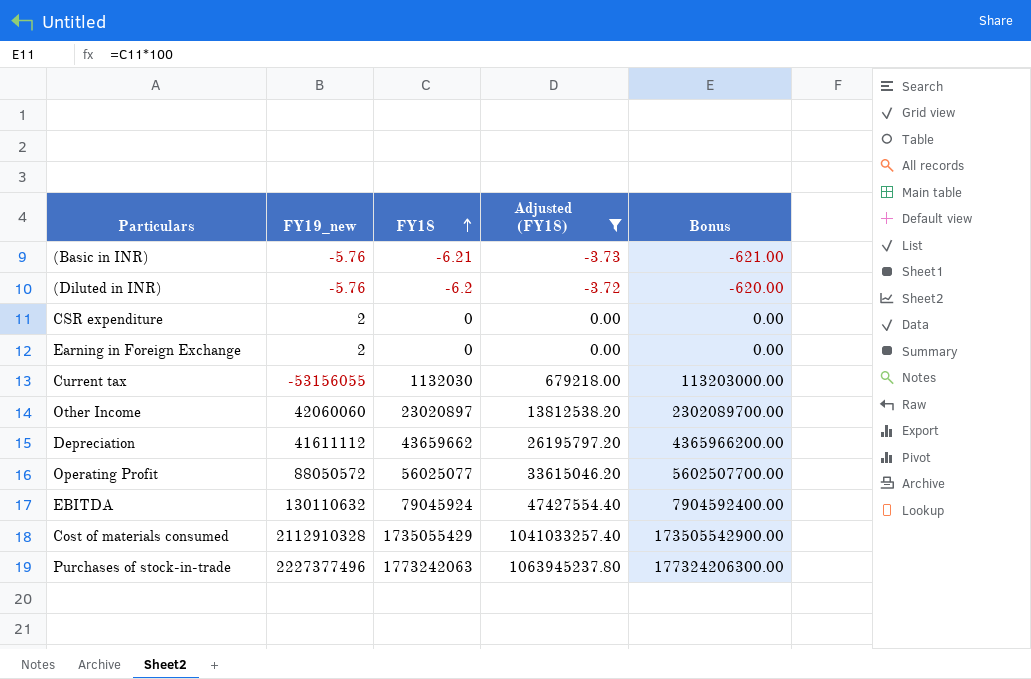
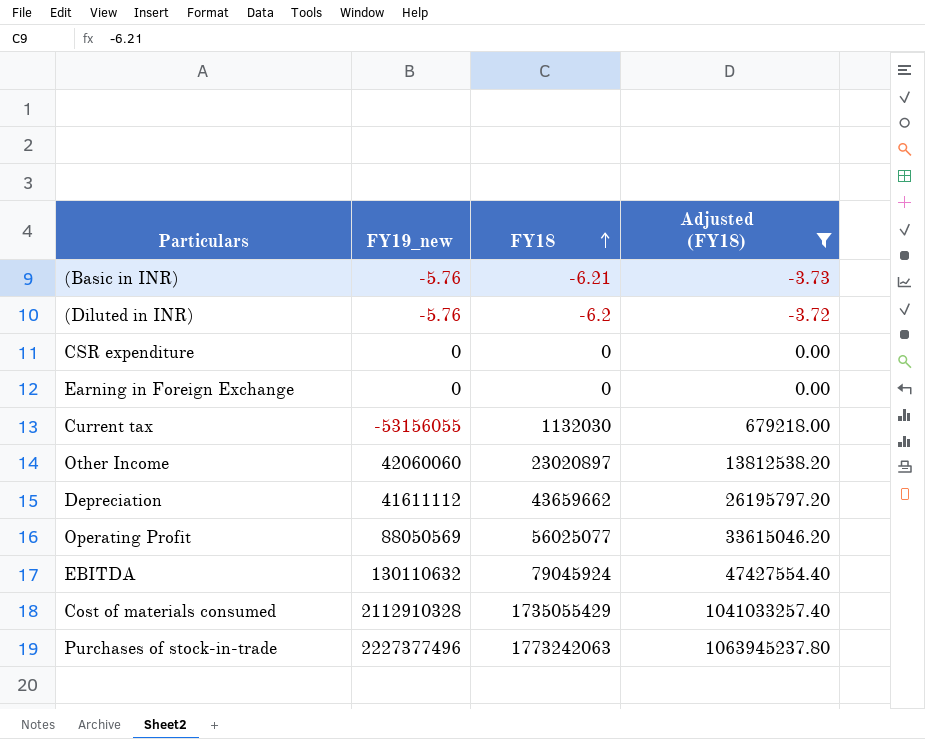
column Bonus | formula: [FY18] * 100 -> none
CSR expenditure | FY19_new: 2 -> 0
Earning in Foreign Exchange | FY19_new: 2 -> 0
Operating Profit | FY19_new: 88050572 -> 88050569

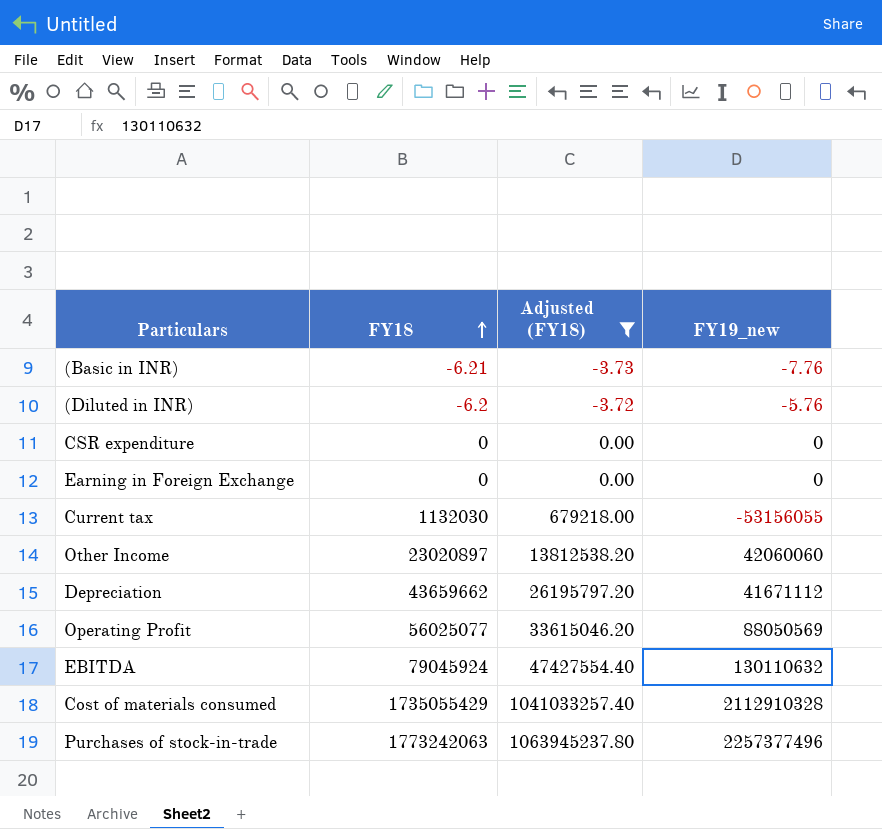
column FY19_new | position: 2 -> 4
(Basic in INR) | FY19_new: -5.76 -> -7.76
Depreciation | FY19_new: 41611112 -> 41671112
Purchases of stock-in-trade | FY19_new: 2227377496 -> 2257377496

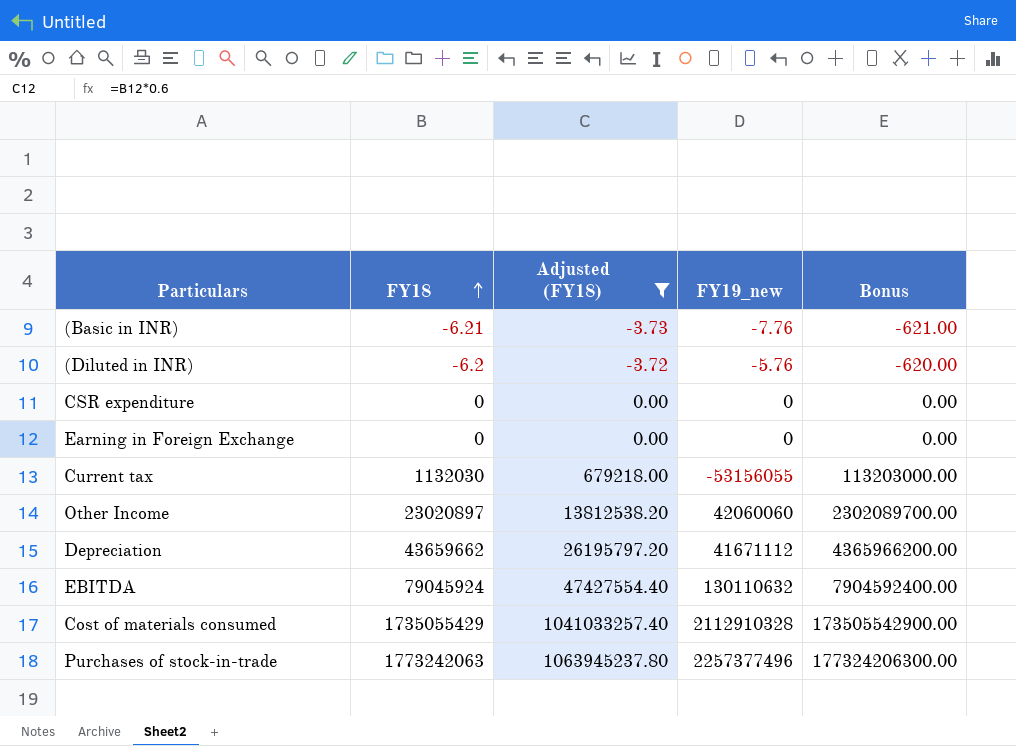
column Bonus | formula: none -> [FY18] * 100
row Operating Profit: 56025077 | 33615046.20 | 88050569 -> none

